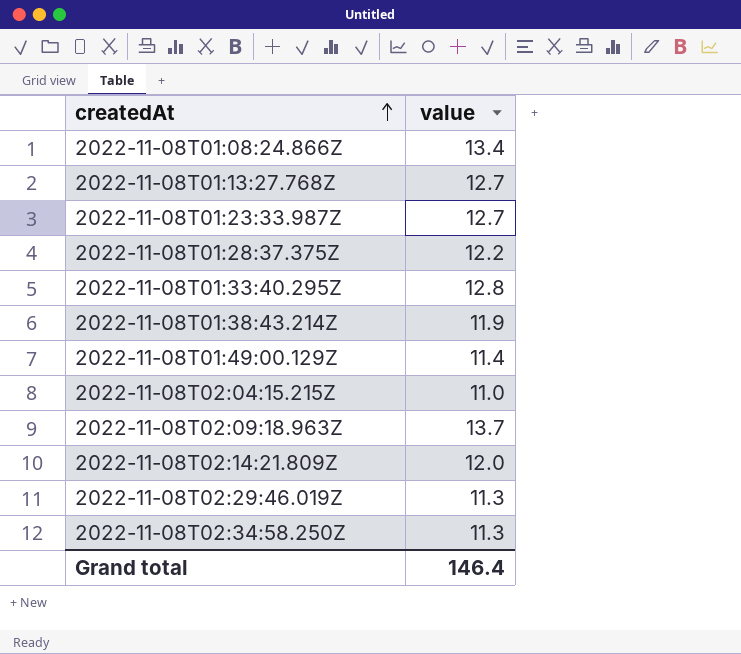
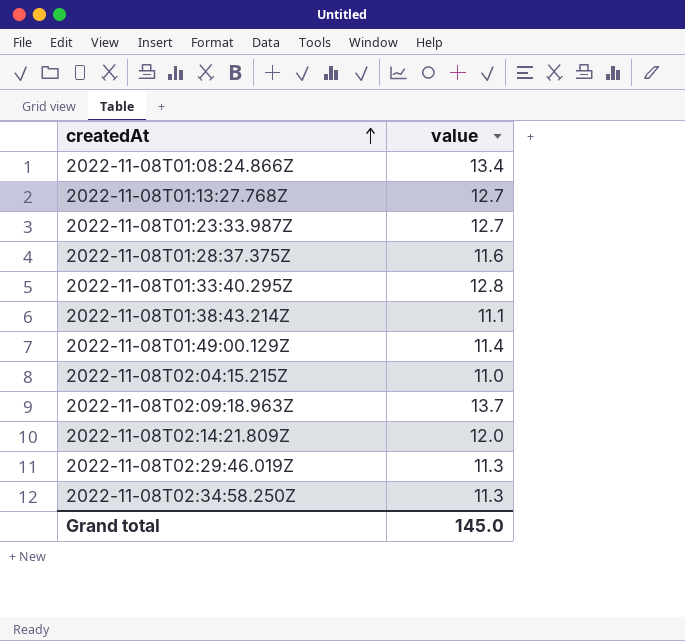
2022-11-08T01:28:37.375Z | value: 12.2 -> 11.6
2022-11-08T01:38:43.214Z | value: 11.9 -> 11.1
Grand total | value: 146.4 -> 145.0

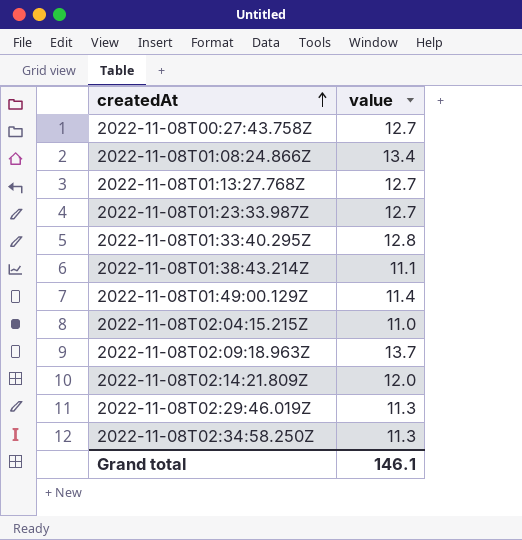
row 2022-11-08T01:28:37.375Z: 11.6 -> none
row 2022-11-08T00:27:43.758Z: none -> 12.7
Grand total | value: 145.0 -> 146.1

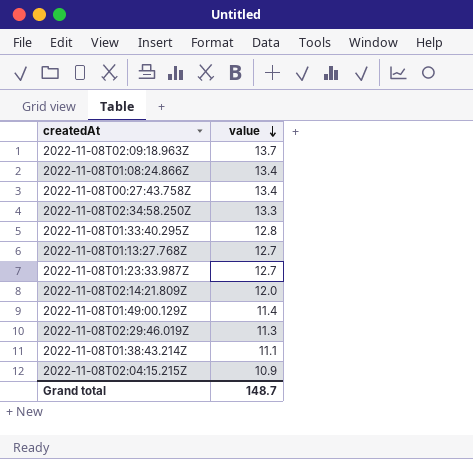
row order: createdAt ascending -> value descending
2022-11-08T00:27:43.758Z | value: 12.7 -> 13.4
2022-11-08T02:34:58.250Z | value: 11.3 -> 13.3
2022-11-08T02:04:15.215Z | value: 11.0 -> 10.9
Grand total | value: 146.1 -> 148.7

